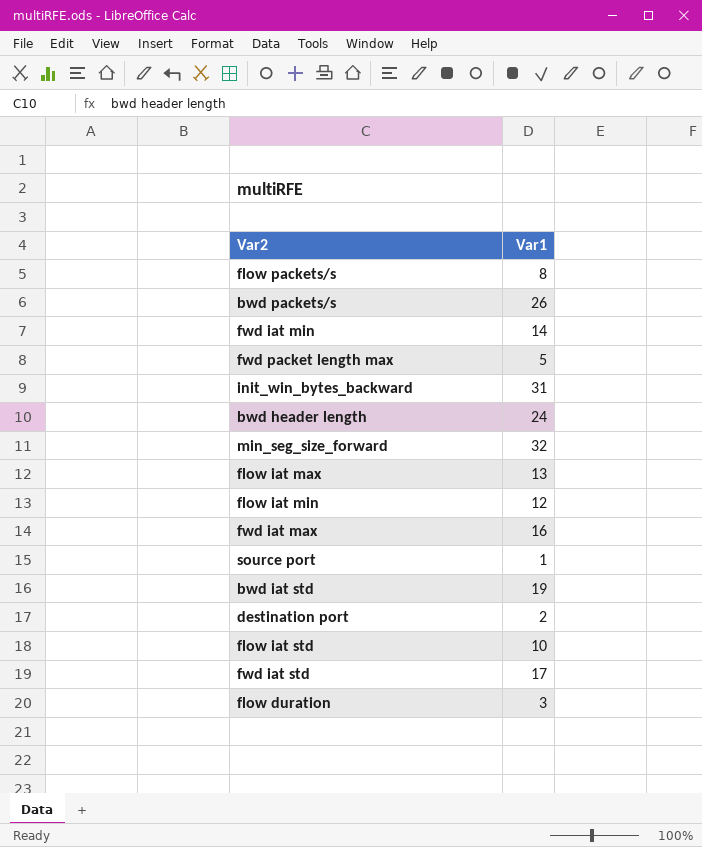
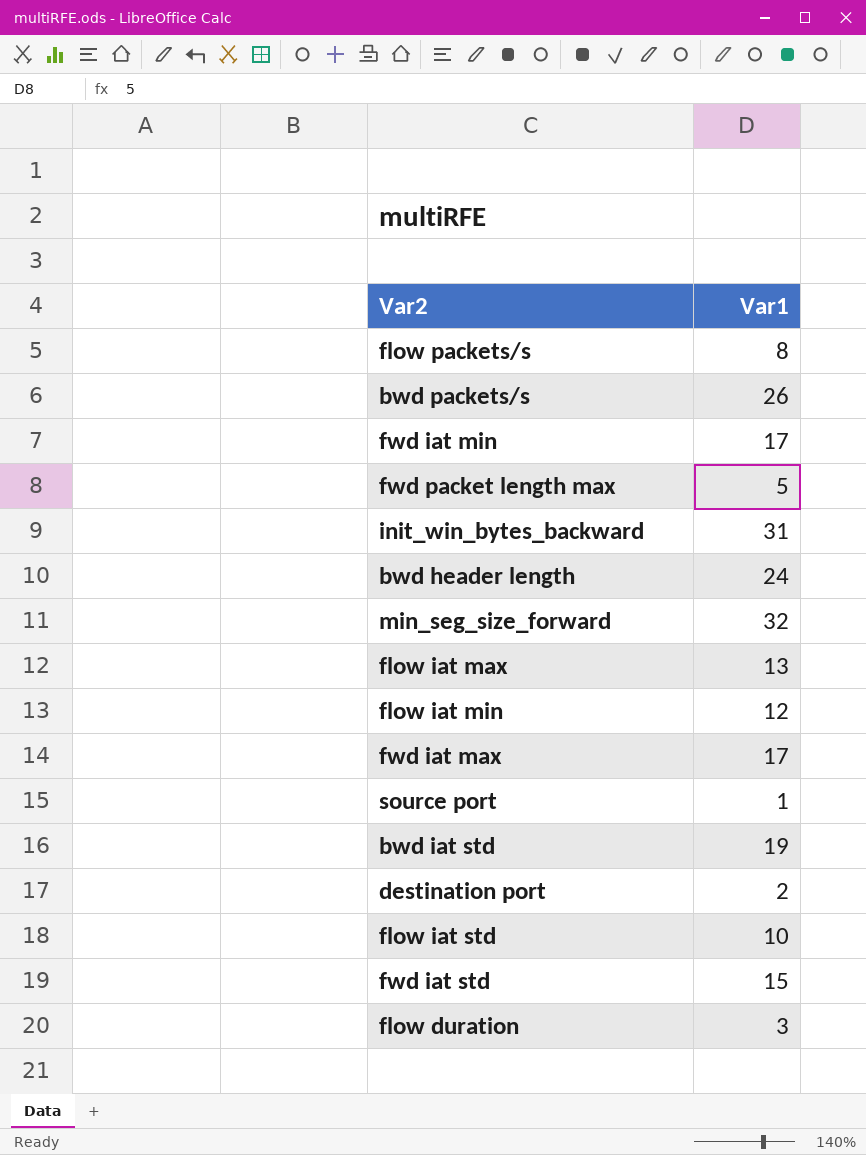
fwd iat min | Var1: 14 -> 17
fwd iat max | Var1: 16 -> 17
fwd iat std | Var1: 17 -> 15

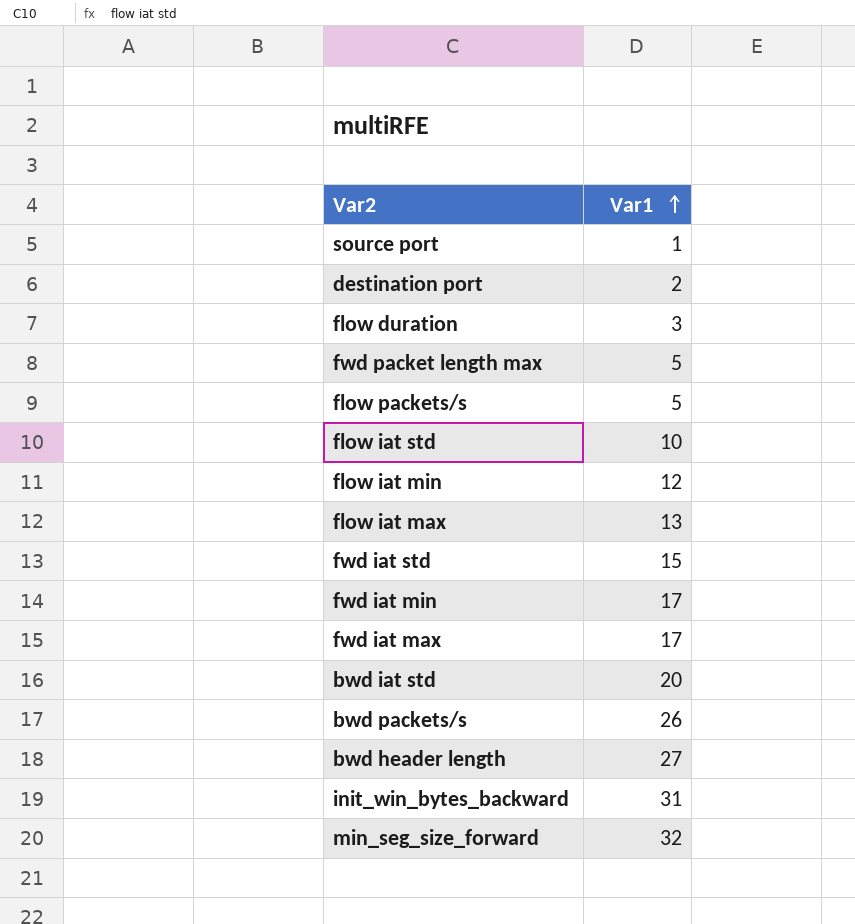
row order: none -> Var1 ascending
flow packets/s | Var1: 8 -> 5
bwd iat std | Var1: 19 -> 20
bwd header length | Var1: 24 -> 27

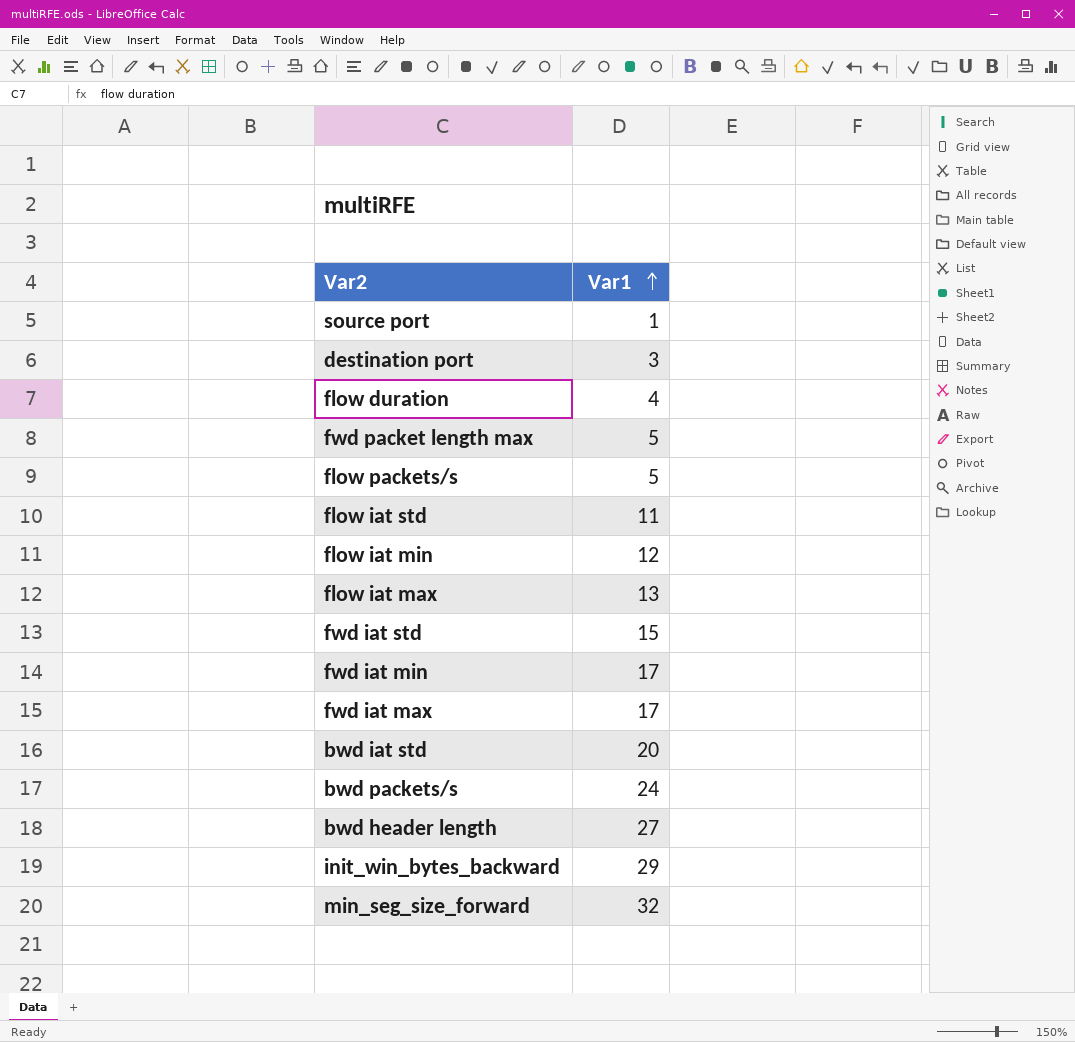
destination port | Var1: 2 -> 3
flow duration | Var1: 3 -> 4
flow iat std | Var1: 10 -> 11
bwd packets/s | Var1: 26 -> 24
init_win_bytes_backward | Var1: 31 -> 29

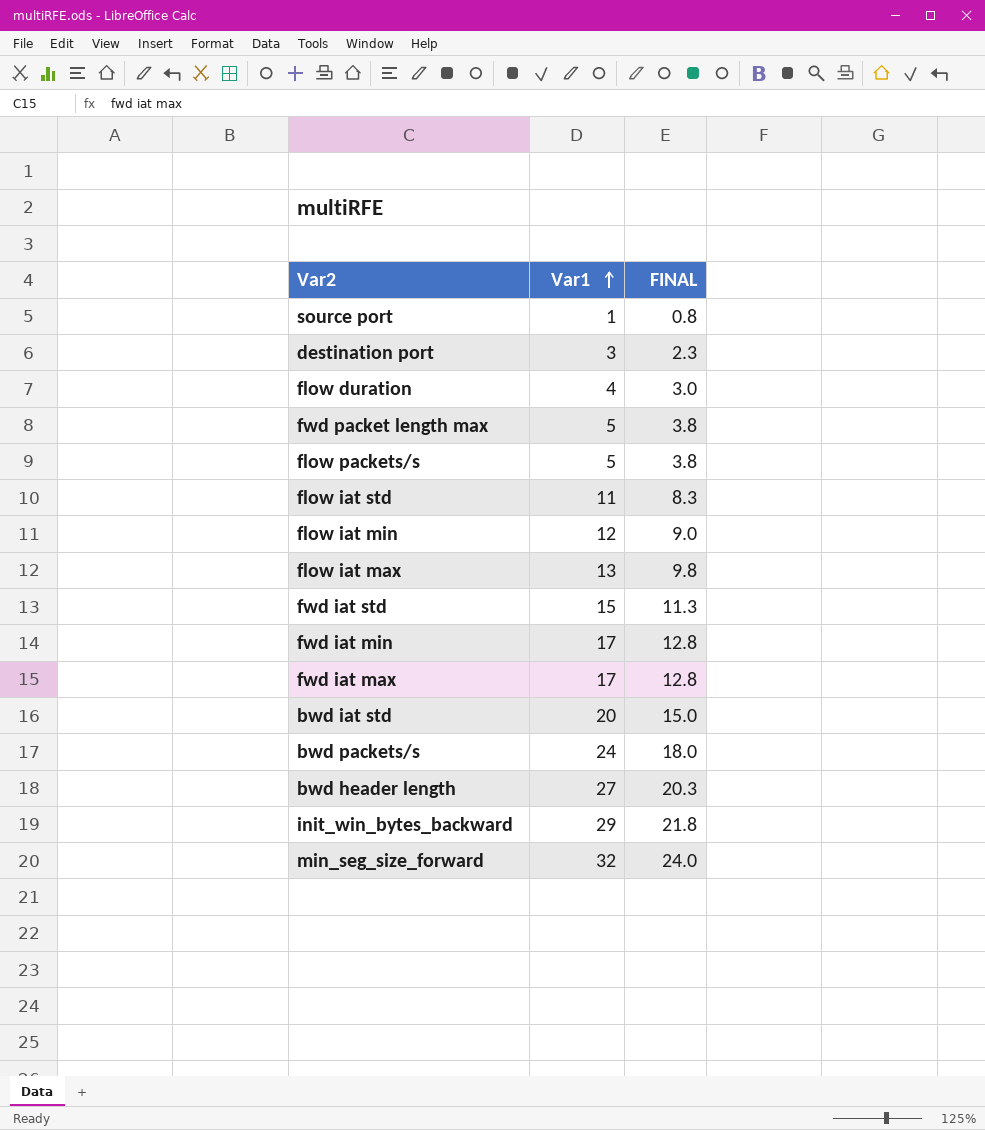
column FINAL | formula: none -> [Var1] * 0.75

